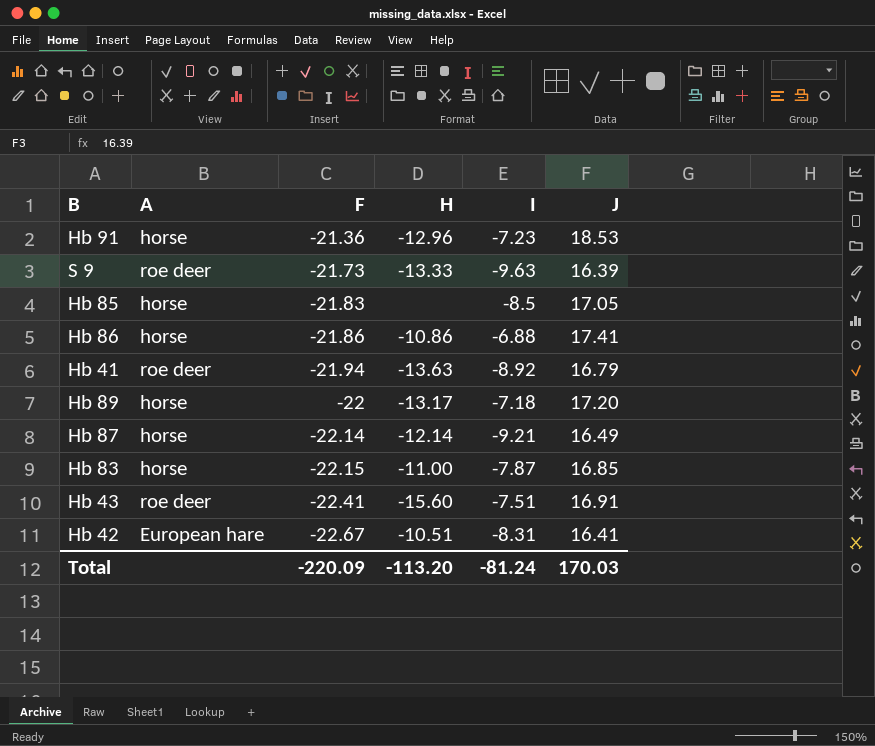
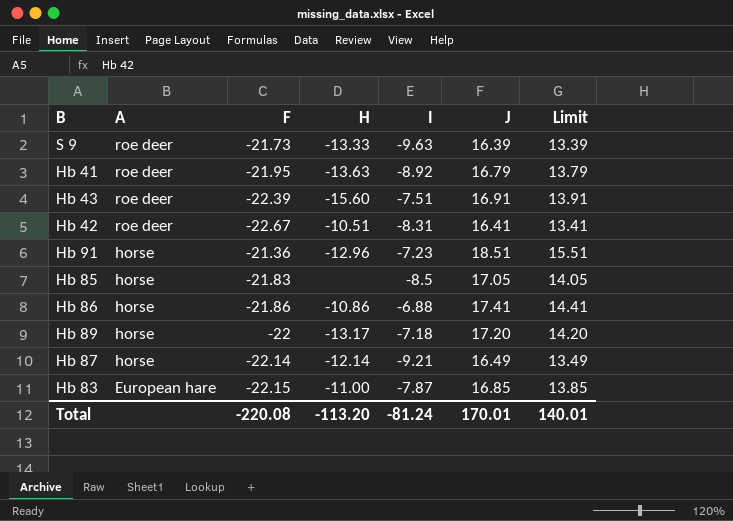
row order: F descending -> A descending
column Limit | formula: none -> [J] - 3
Hb 41 | F: -21.94 -> -21.95
Hb 43 | F: -22.41 -> -22.39
Hb 42 | A: European hare -> roe deer
Hb 91 | J: 18.53 -> 18.51
Hb 83 | A: horse -> European hare
Total | F: -220.09 -> -220.08
Total | J: 170.03 -> 170.01

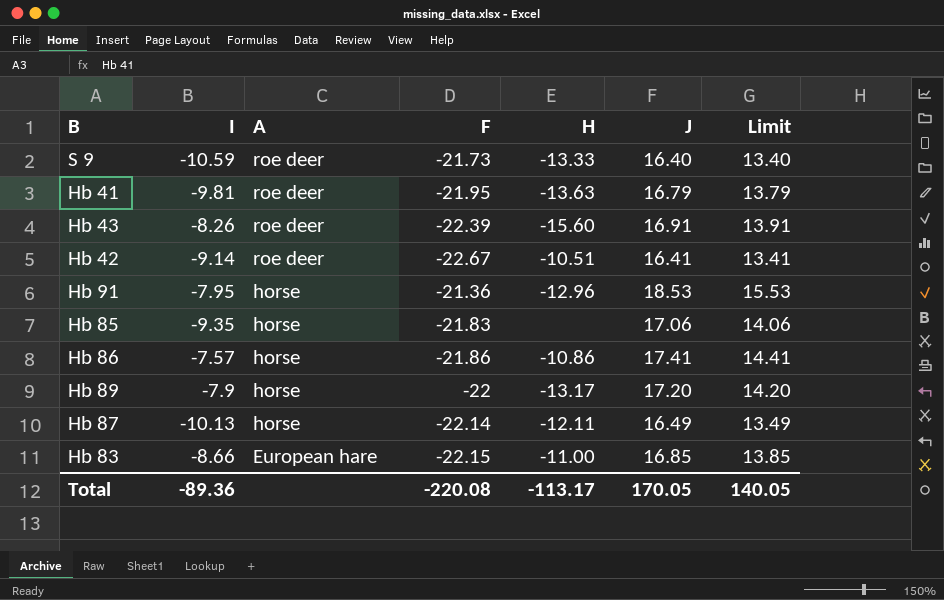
column I | position: 5 -> 2
S 9 | I: -9.63 -> -10.59
S 9 | J: 16.39 -> 16.40
S 9 | Limit: 13.39 -> 13.40
Hb 41 | I: -8.92 -> -9.81
Hb 43 | I: -7.51 -> -8.26
Hb 42 | I: -8.31 -> -9.14
Hb 91 | I: -7.23 -> -7.95
Hb 91 | J: 18.51 -> 18.53
Hb 91 | Limit: 15.51 -> 15.53
Hb 85 | I: -8.5 -> -9.35
Hb 85 | J: 17.05 -> 17.06
Hb 85 | Limit: 14.05 -> 14.06
Hb 86 | I: -6.88 -> -7.57
Hb 89 | I: -7.18 -> -7.9
Hb 87 | I: -9.21 -> -10.13
Hb 87 | H: -12.14 -> -12.11
Hb 83 | I: -7.87 -> -8.66
Total | I: -81.24 -> -89.36
Total | H: -113.20 -> -113.17
Total | J: 170.01 -> 170.05
Total | Limit: 140.01 -> 140.05

